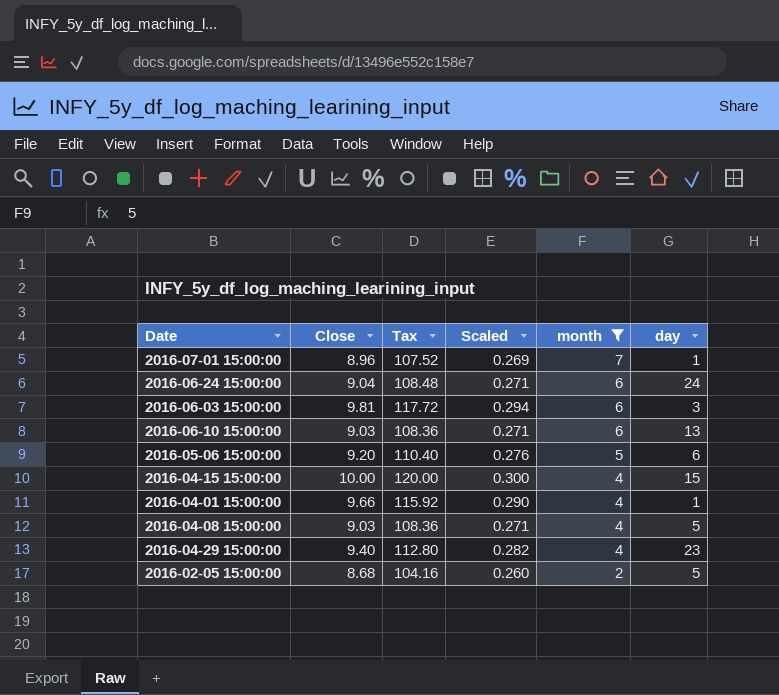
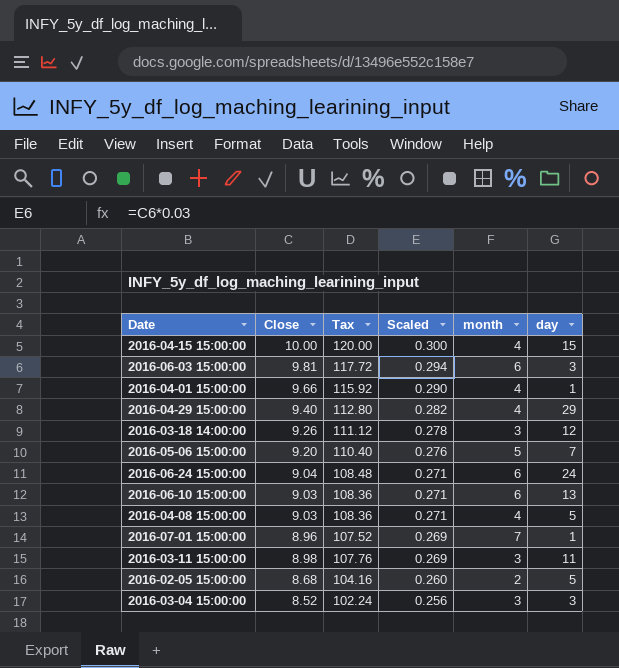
filter: month != 3 -> none
row order: month descending -> Scaled descending
2016-04-29 15:00:00 | day: 23 -> 29
2016-05-06 15:00:00 | day: 6 -> 7

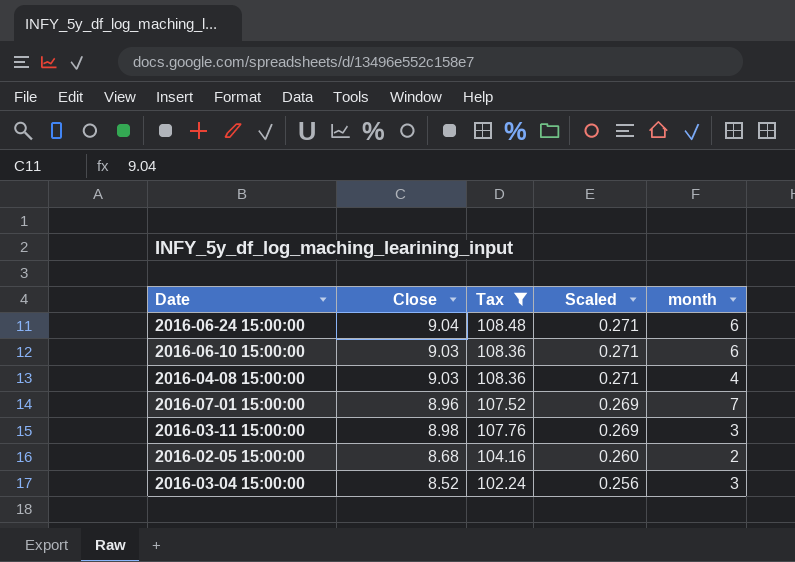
filter: none -> Tax <= 108.48
column day | position: 6 -> none

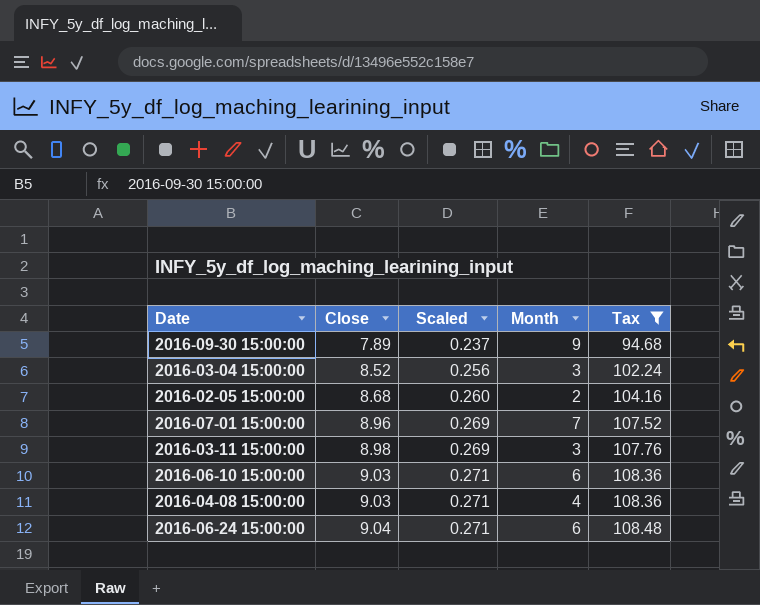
row order: Scaled descending -> Close ascending
column name: month -> Month
column Tax | position: 3 -> 5
row 2016-09-30 15:00:00: none -> 7.89 | 0.237 | 9 | 94.68

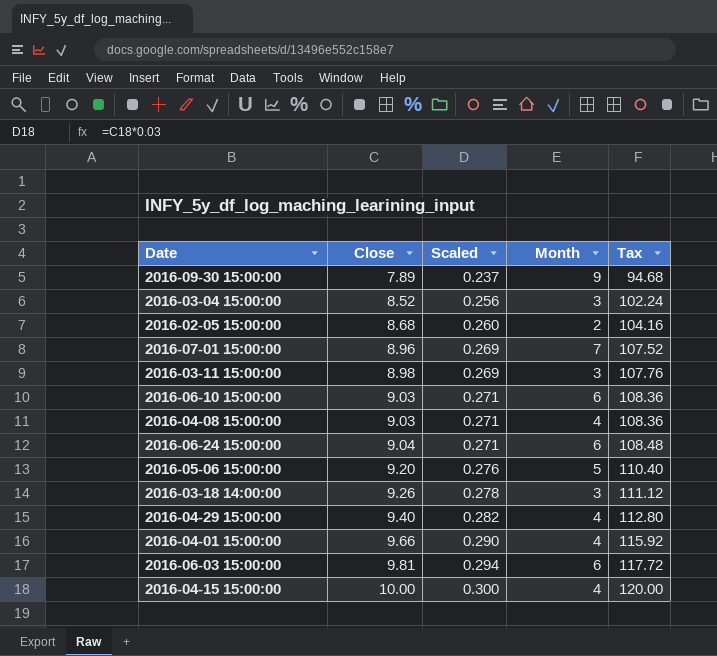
filter: Tax <= 108.48 -> none

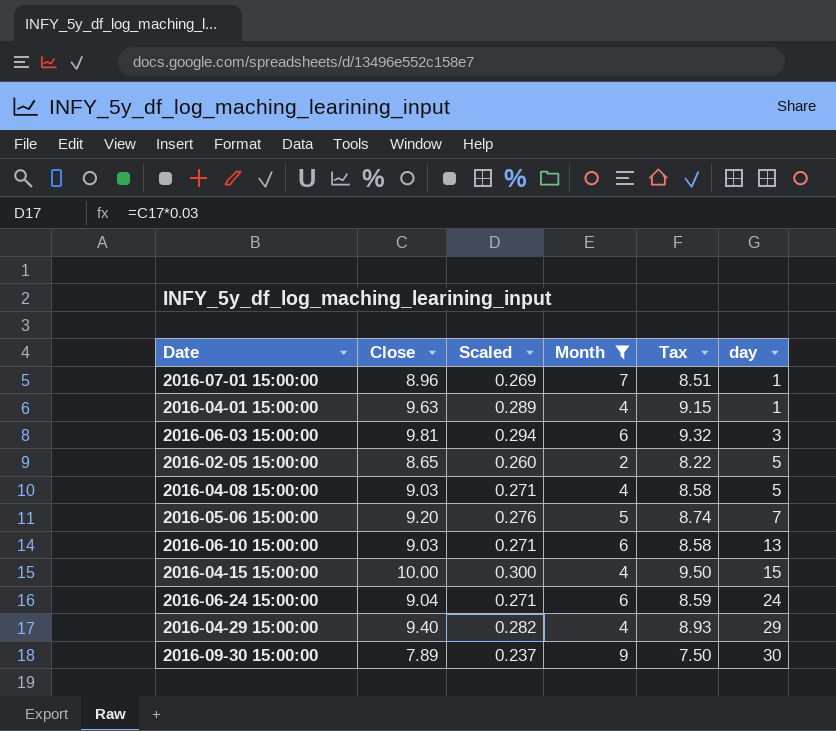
filter: none -> Month != 3
row order: Close ascending -> day ascending
column Tax | formula: [Close] * 12 -> [Close] * 0.95
column day | position: none -> 6
2016-04-01 15:00:00 | Close: 9.66 -> 9.63
2016-04-01 15:00:00 | Scaled: 0.290 -> 0.289
2016-02-05 15:00:00 | Close: 8.68 -> 8.65

